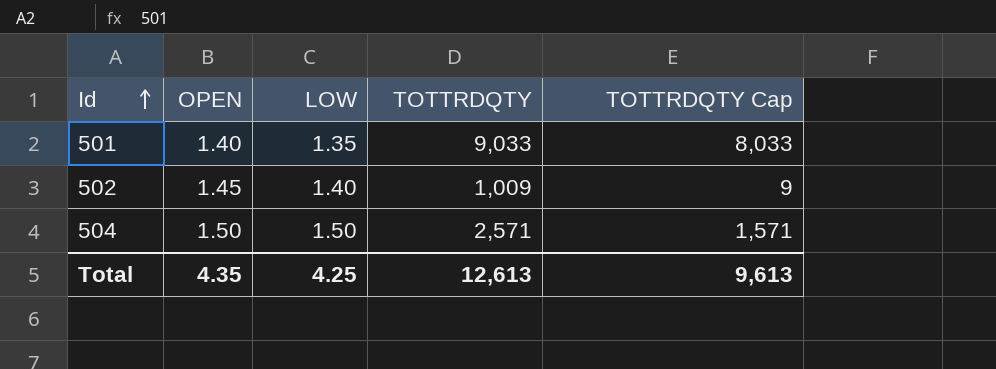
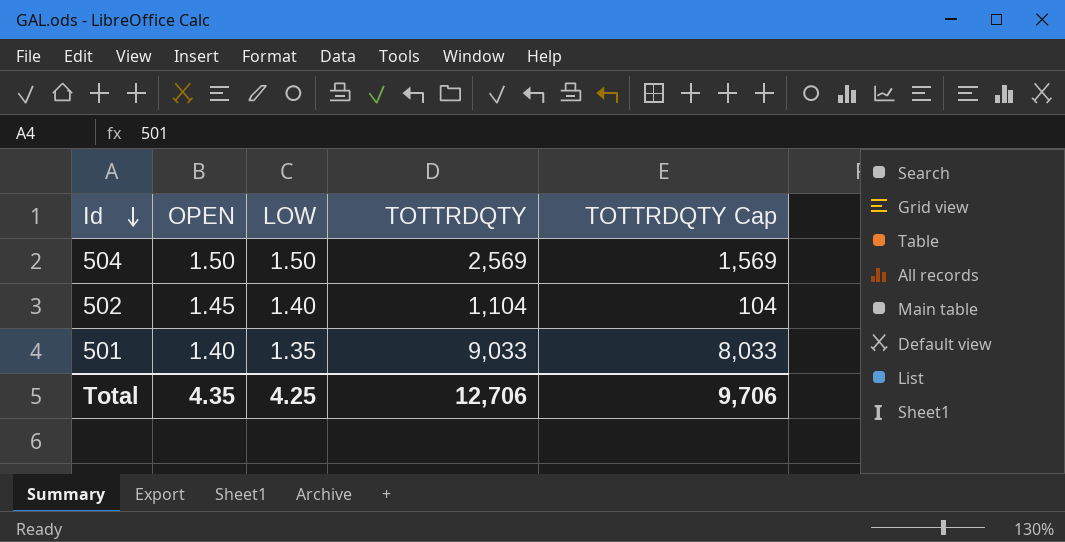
row order: Id ascending -> Id descending
504 | TOTTRDQTY: 2,571 -> 2,569
504 | TOTTRDQTY Cap: 1,571 -> 1,569
502 | TOTTRDQTY: 1,009 -> 1,104
502 | TOTTRDQTY Cap: 9 -> 104
Total | TOTTRDQTY: 12,613 -> 12,706
Total | TOTTRDQTY Cap: 9,613 -> 9,706

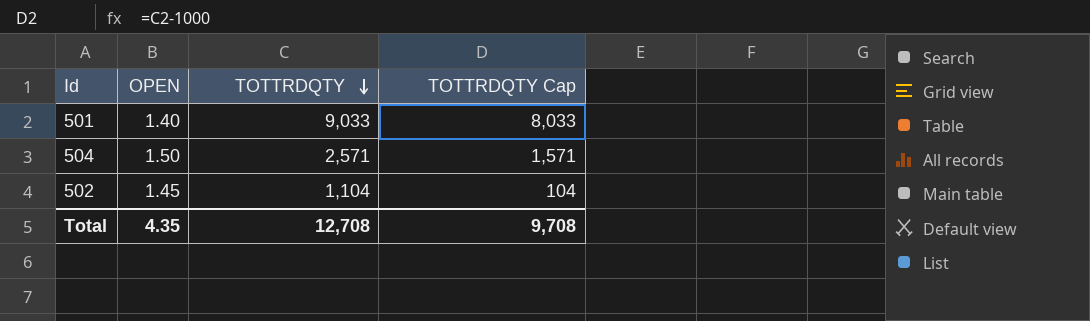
row order: Id descending -> TOTTRDQTY descending
column LOW | position: 3 -> none
504 | TOTTRDQTY: 2,569 -> 2,571
504 | TOTTRDQTY Cap: 1,569 -> 1,571
Total | TOTTRDQTY: 12,706 -> 12,708
Total | TOTTRDQTY Cap: 9,706 -> 9,708

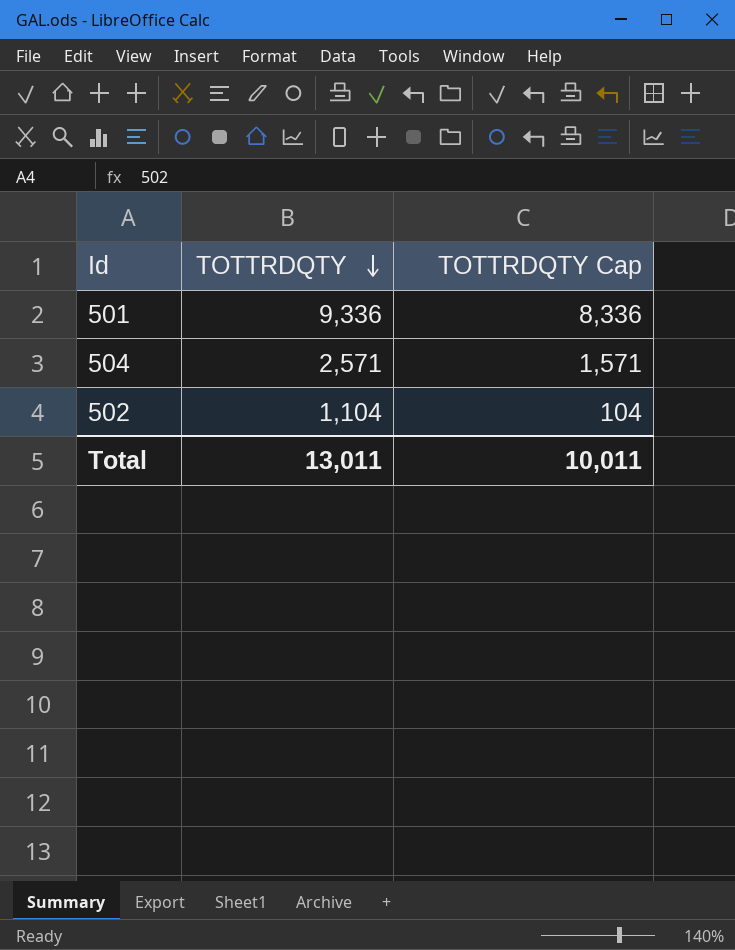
column OPEN | position: 2 -> none
501 | TOTTRDQTY: 9,033 -> 9,336
501 | TOTTRDQTY Cap: 8,033 -> 8,336
Total | TOTTRDQTY: 12,708 -> 13,011
Total | TOTTRDQTY Cap: 9,708 -> 10,011

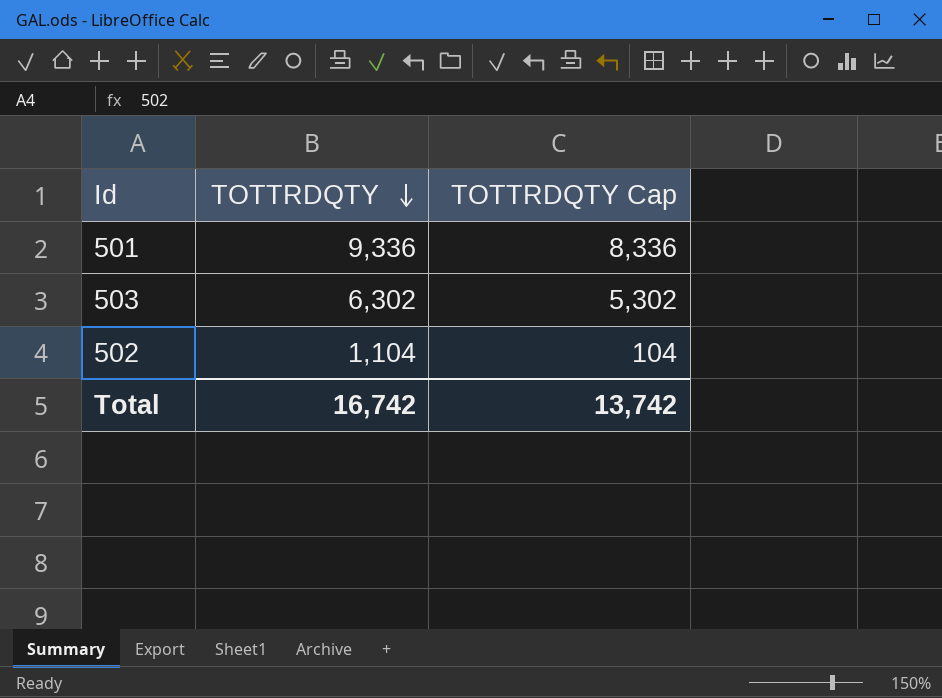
row 504: 2,571 | 1,571 -> none
row 503: none -> 6,302 | 5,302
Total | TOTTRDQTY: 13,011 -> 16,742
Total | TOTTRDQTY Cap: 10,011 -> 13,742

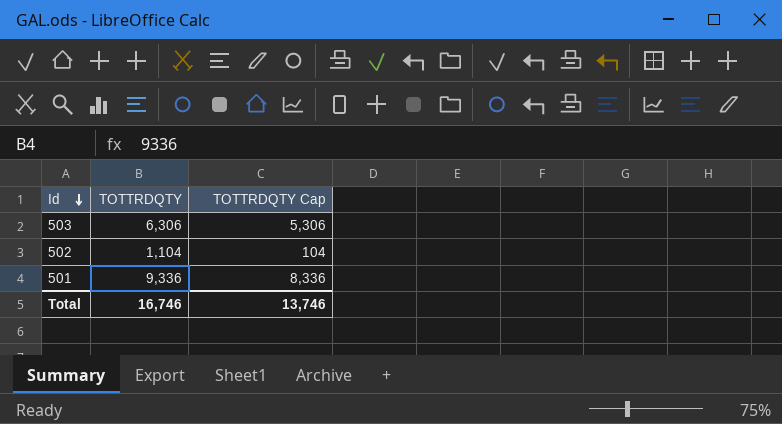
row order: TOTTRDQTY descending -> Id descending
503 | TOTTRDQTY: 6,302 -> 6,306
503 | TOTTRDQTY Cap: 5,302 -> 5,306
Total | TOTTRDQTY: 16,742 -> 16,746
Total | TOTTRDQTY Cap: 13,742 -> 13,746

